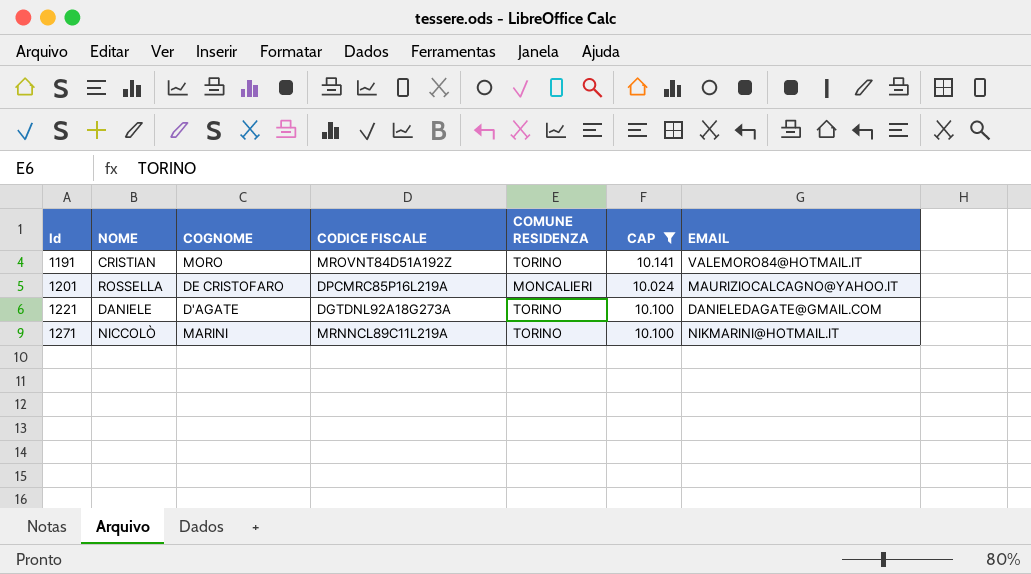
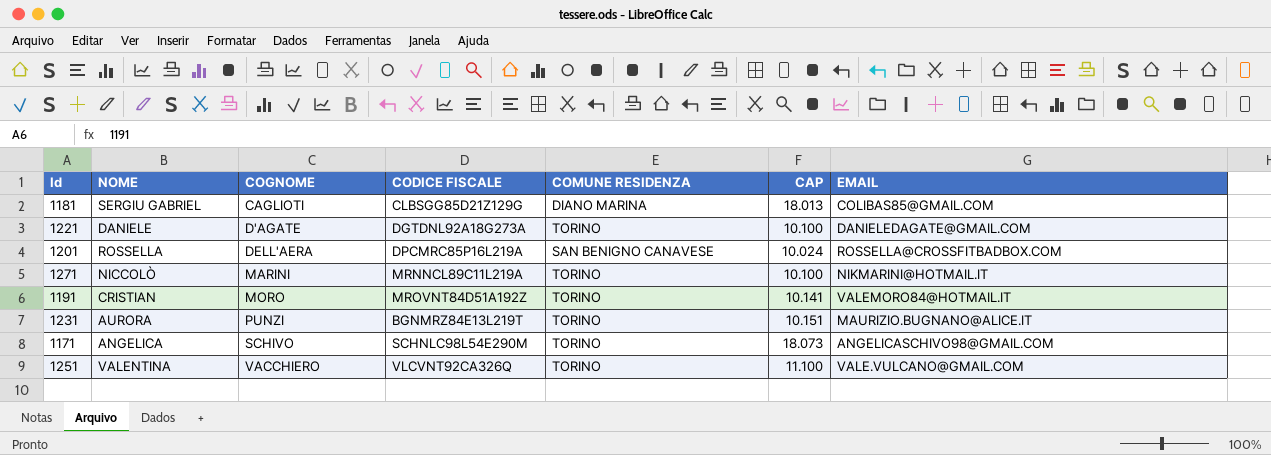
filter: CAP <= 10.141 -> none
row order: Id ascending -> COGNOME ascending
1201 | COGNOME: DE CRISTOFARO -> DELL'AERA
1201 | COMUNE RESIDENZA: MONCALIERI -> SAN BENIGNO CANAVESE
1201 | EMAIL: MAURIZIOCALCAGNO@YAHOO.IT -> ROSSELLA@CROSSFITBADBOX.COM

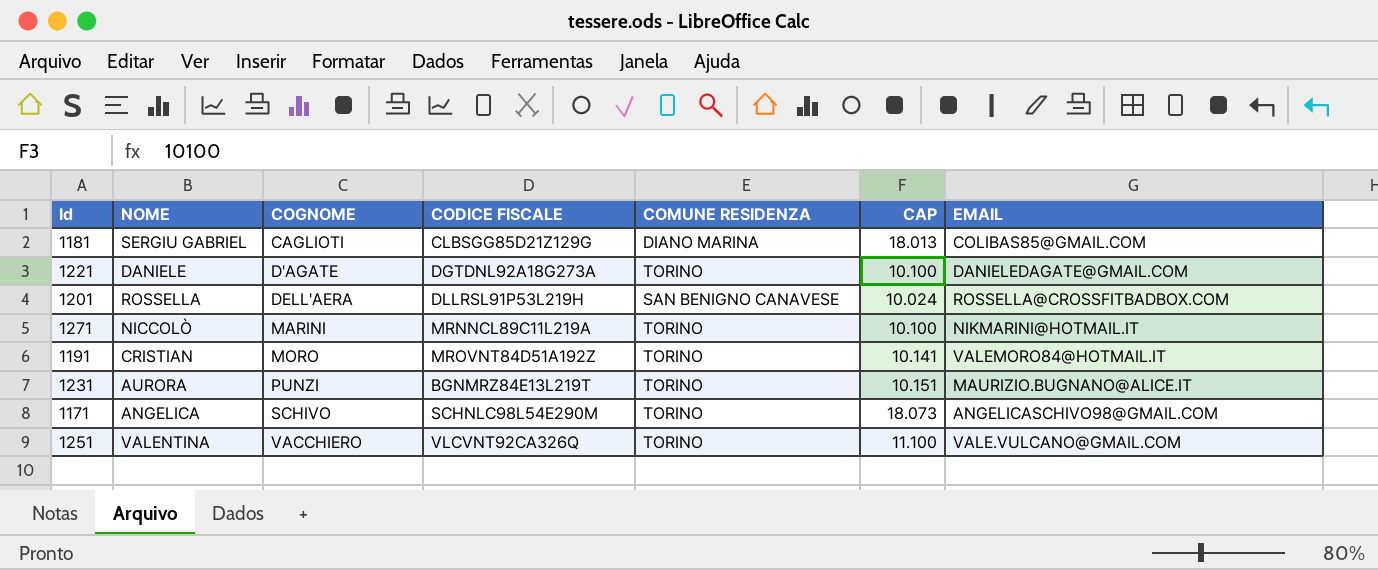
1201 | CODICE FISCALE: DPCMRC85P16L219A -> DLLRSL91P53L219H

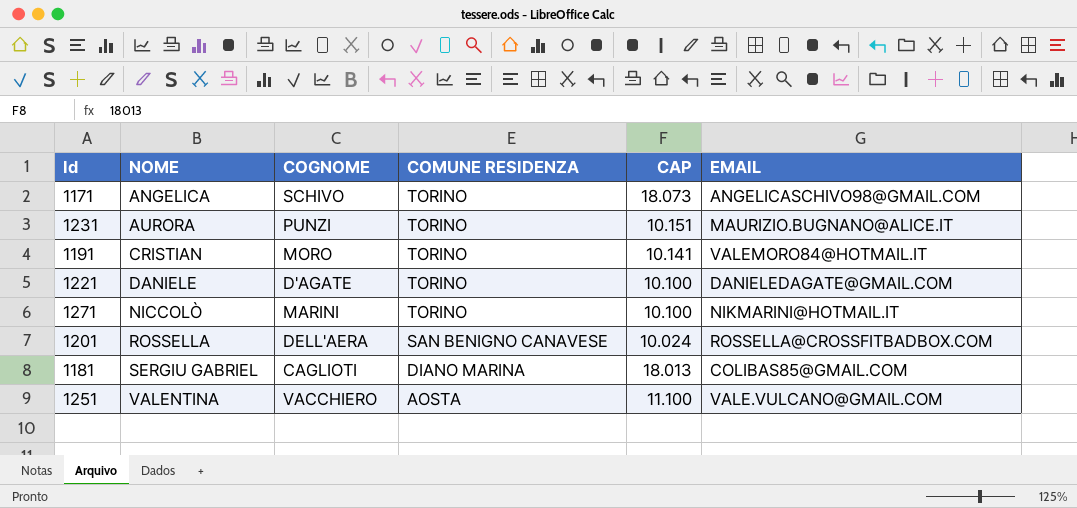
row order: COGNOME ascending -> NOME ascending
column CODICE FISCALE | position: 4 -> none
1251 | COMUNE RESIDENZA: TORINO -> AOSTA

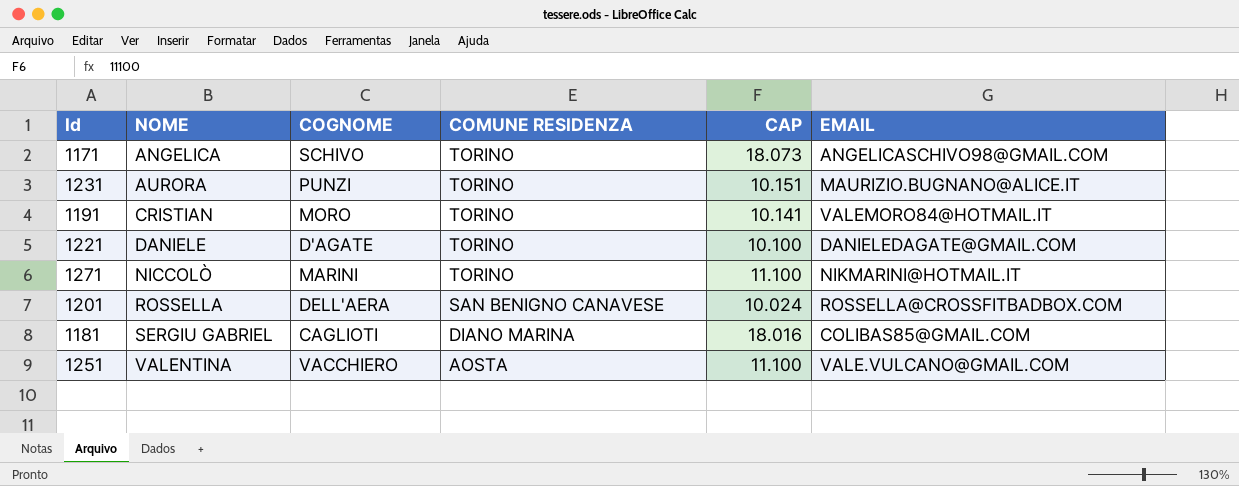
1271 | CAP: 10.100 -> 11.100
1181 | CAP: 18.013 -> 18.016

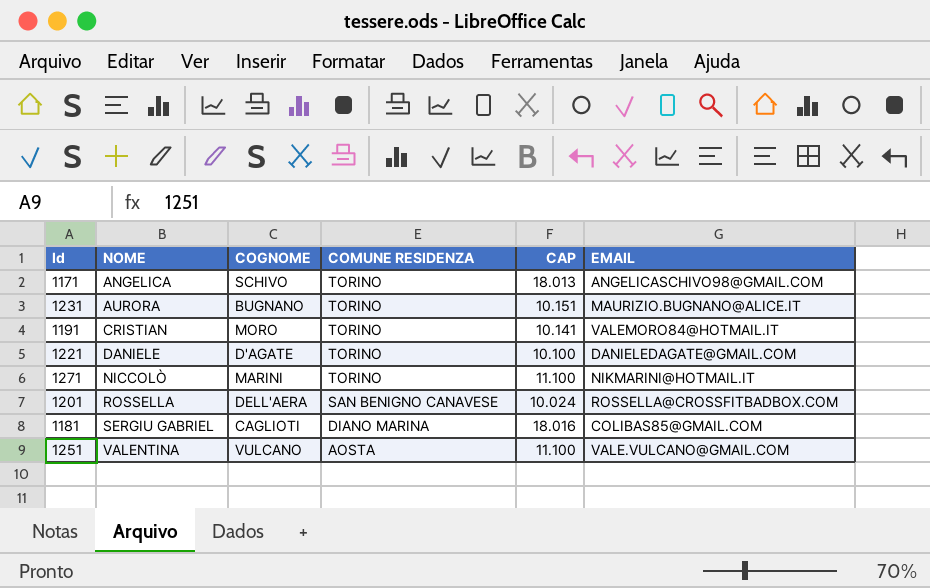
1171 | CAP: 18.073 -> 18.013
1231 | COGNOME: PUNZI -> BUGNANO
1251 | COGNOME: VACCHIERO -> VULCANO

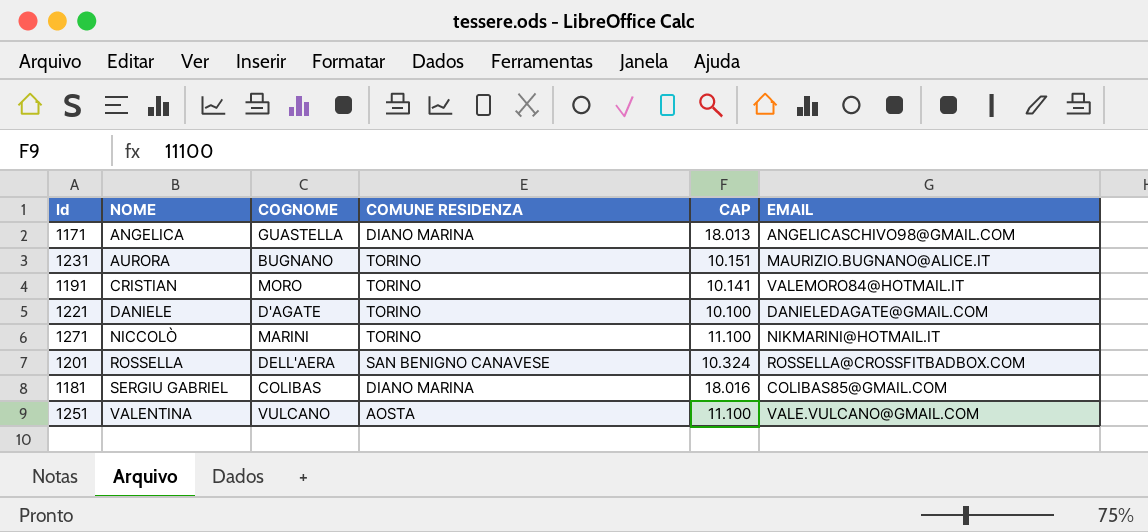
1171 | COGNOME: SCHIVO -> GUASTELLA
1171 | COMUNE RESIDENZA: TORINO -> DIANO MARINA
1201 | CAP: 10.024 -> 10.324
1181 | COGNOME: CAGLIOTI -> COLIBAS

